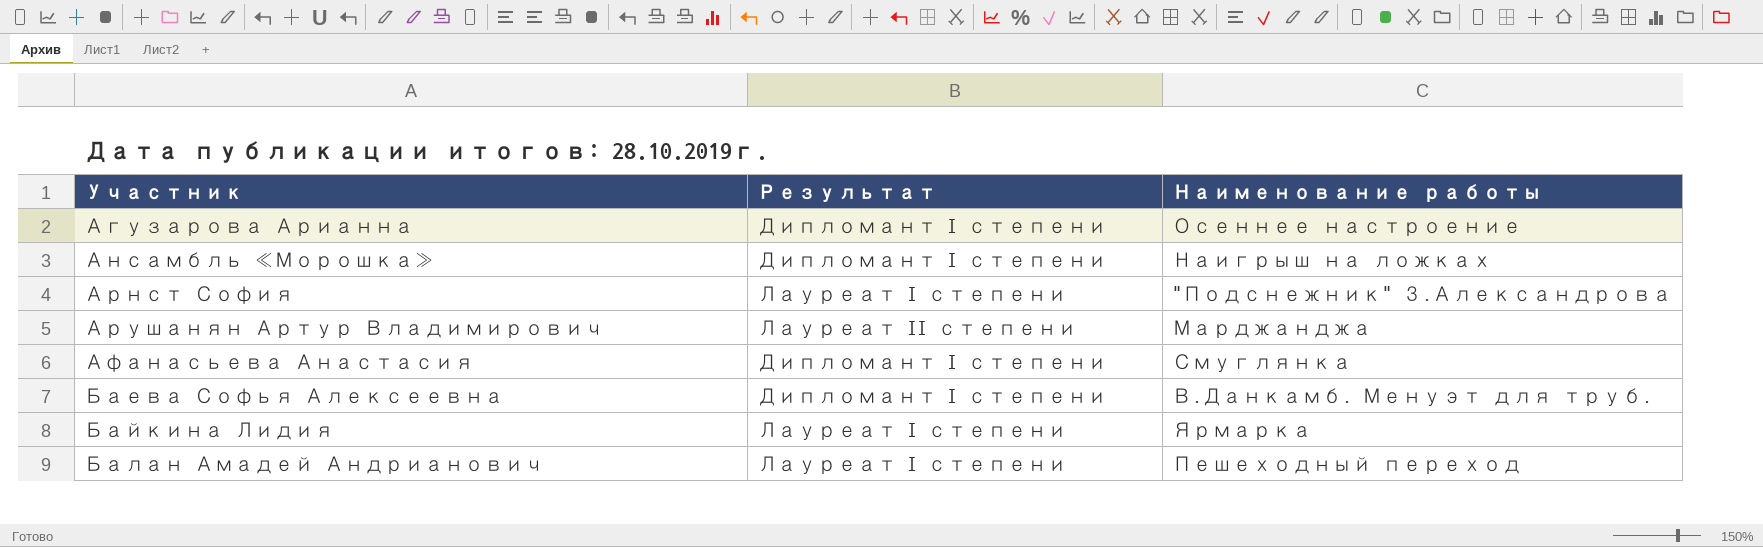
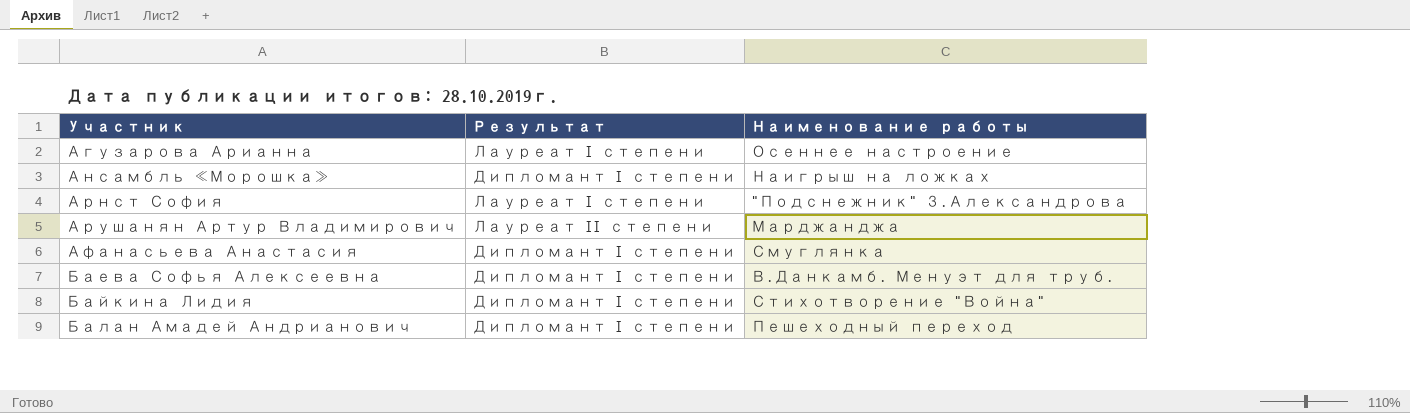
Агузарова Арианна | Результат: Дипломант I степени -> Лауреат I степени
Байкина Лидия | Результат: Лауреат I степени -> Дипломант I степени
Байкина Лидия | Наименование работы: Ярмарка -> Стихотворение "Война"
Балан Амадей Андрианович | Результат: Лауреат I степени -> Дипломант I степени

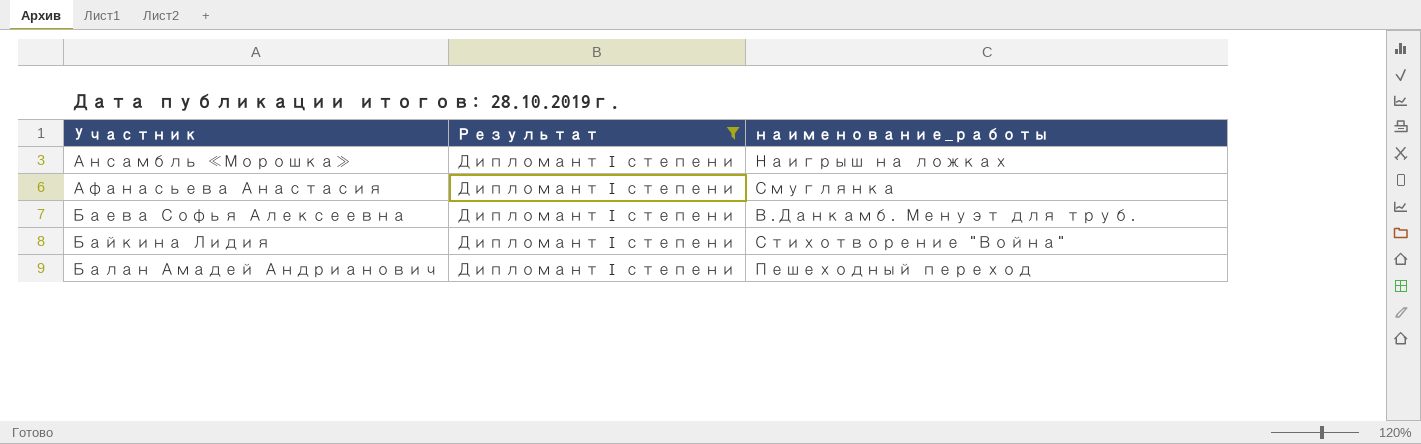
filter: none -> Результат = Дипломант I степени
column name: Наименование работы -> наименование_работы

